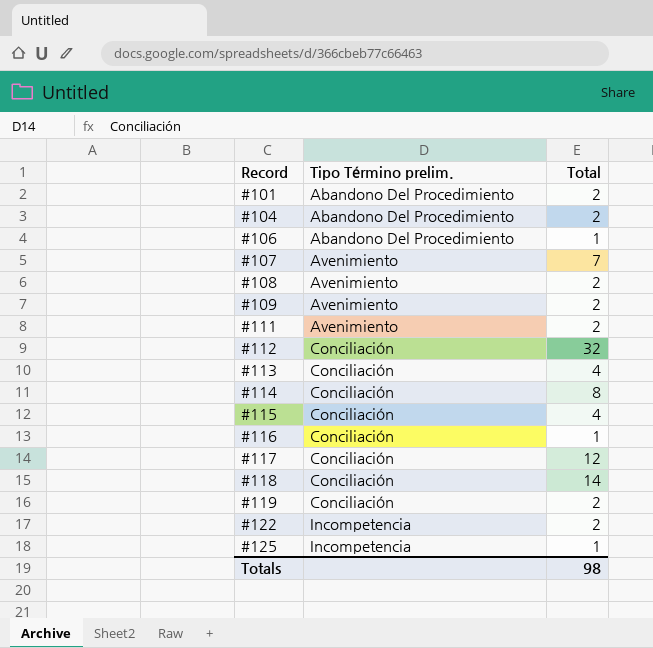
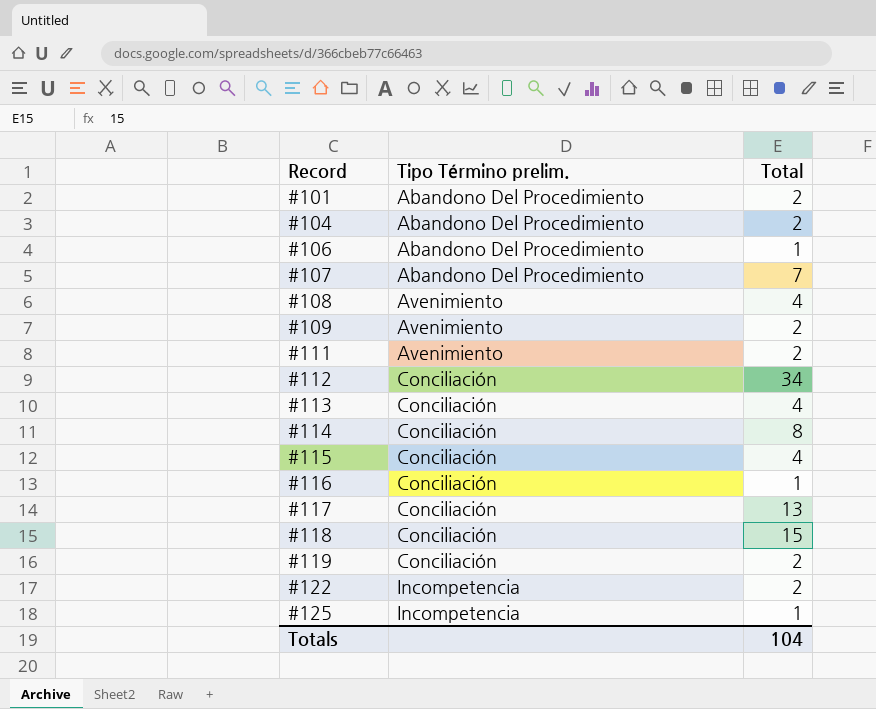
#107 | Tipo Término prelim.: Avenimiento -> Abandono Del Procedimiento
#108 | Total: 2 -> 4
#112 | Total: 32 -> 34
#117 | Total: 12 -> 13
#118 | Total: 14 -> 15
Totals | Total: 98 -> 104

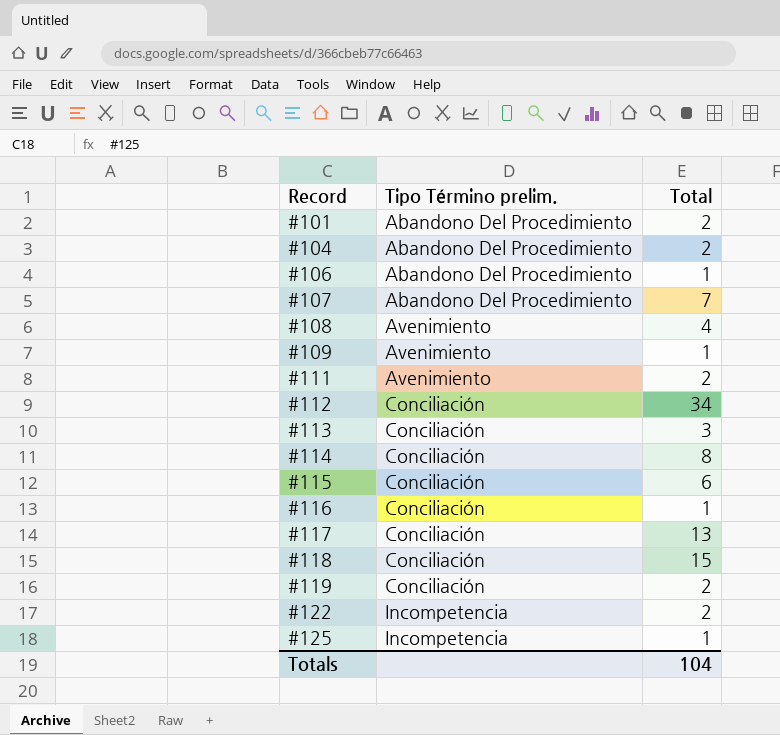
#109 | Total: 2 -> 1
#113 | Total: 4 -> 3
#115 | Total: 4 -> 6

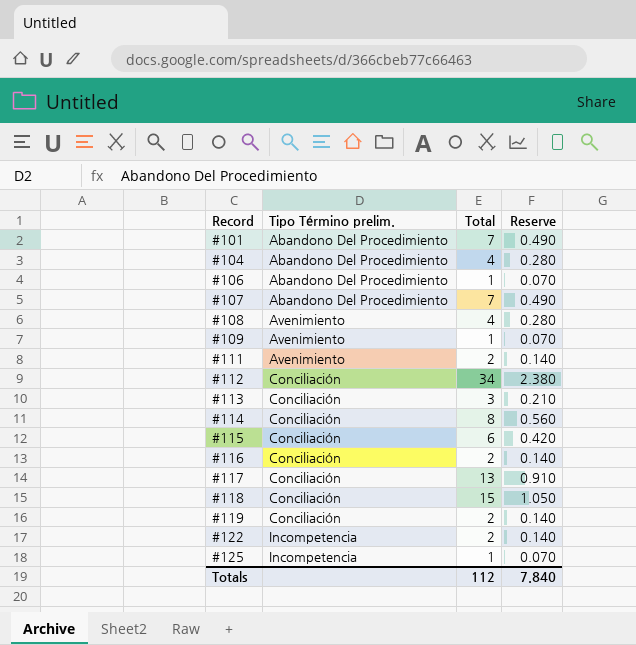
column Reserve | formula: none -> [Total] * 0.07
#101 | Total: 2 -> 7
#104 | Total: 2 -> 4
#116 | Total: 1 -> 2
Totals | Total: 104 -> 112

